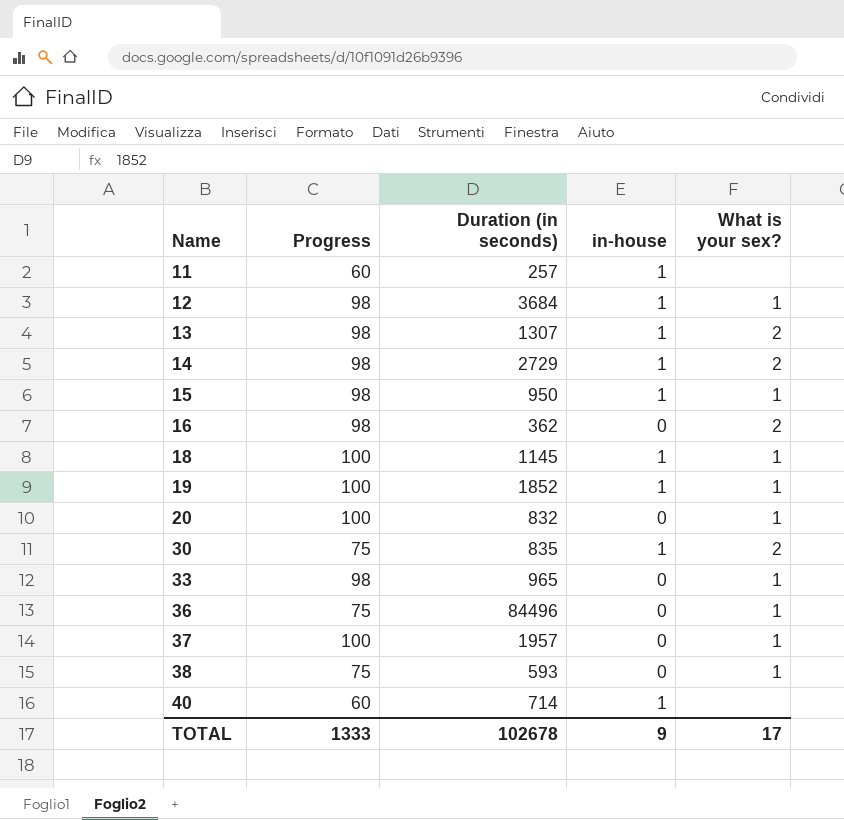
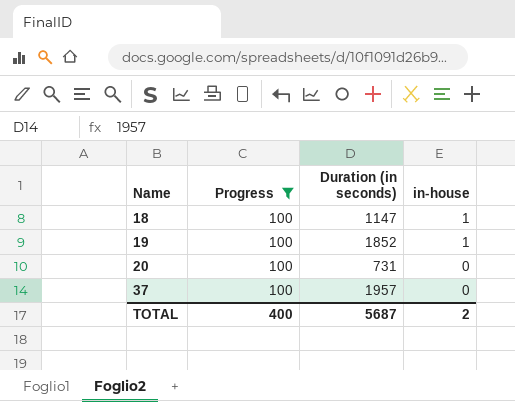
filter: none -> Progress = 100
column What is your sex? | position: 5 -> none
18 | Duration (in seconds): 1145 -> 1147
20 | Duration (in seconds): 832 -> 731
TOTAL | Progress: 1333 -> 400
TOTAL | Duration (in seconds): 102678 -> 5687
TOTAL | in-house: 9 -> 2

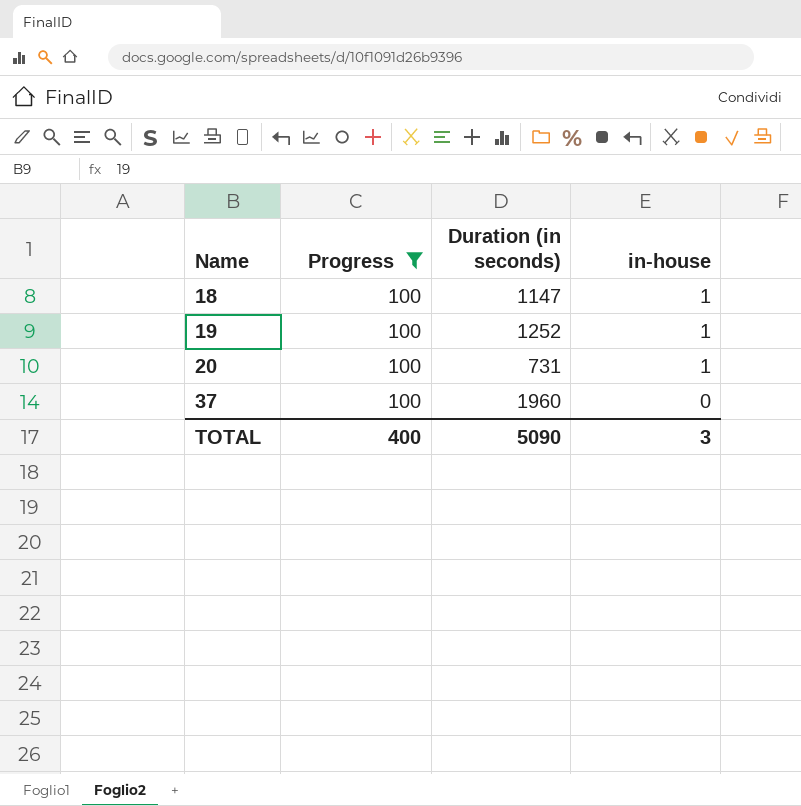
19 | Duration (in seconds): 1852 -> 1252
20 | in-house: 0 -> 1
37 | Duration (in seconds): 1957 -> 1960
TOTAL | Duration (in seconds): 5687 -> 5090
TOTAL | in-house: 2 -> 3

